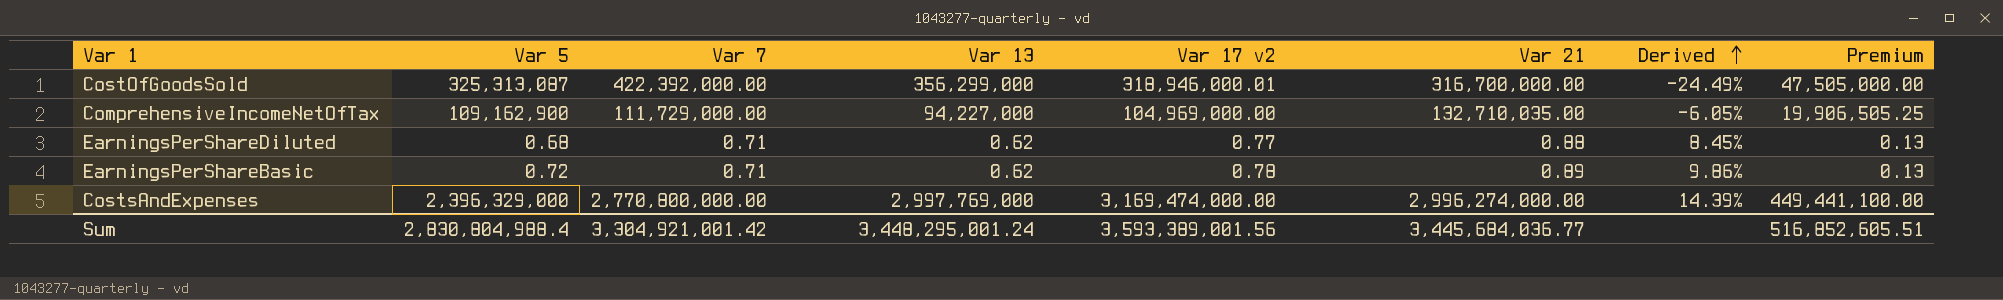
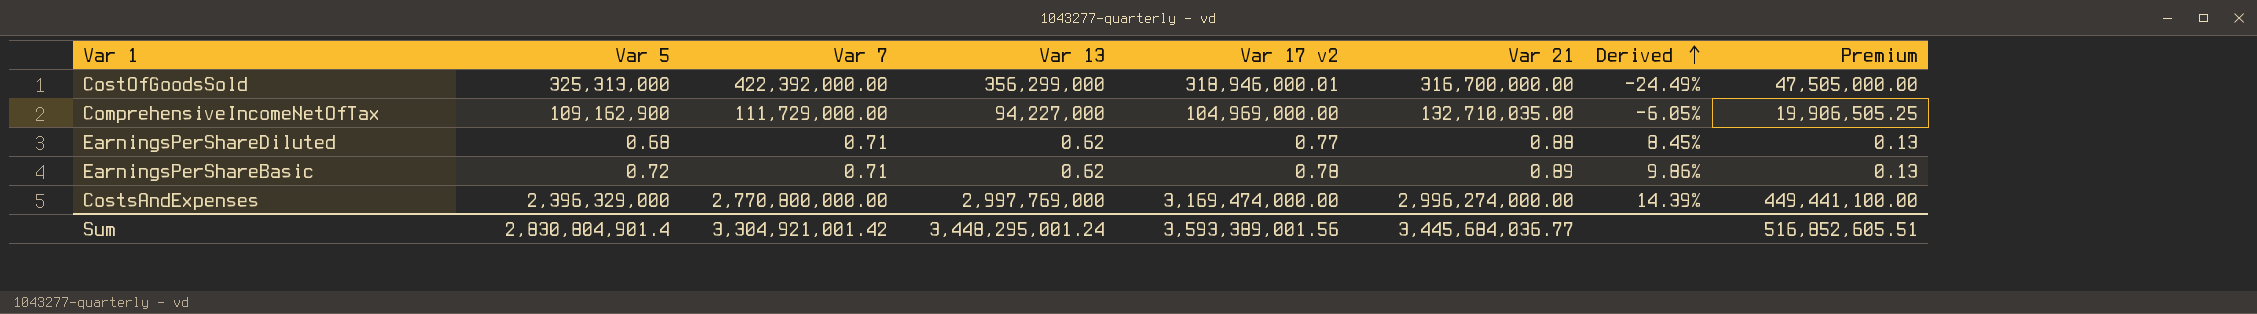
CostOfGoodsSold | Var 5: 325,313,087 -> 325,313,000
Sum | Var 5: 2,830,804,988.4 -> 2,830,804,901.4

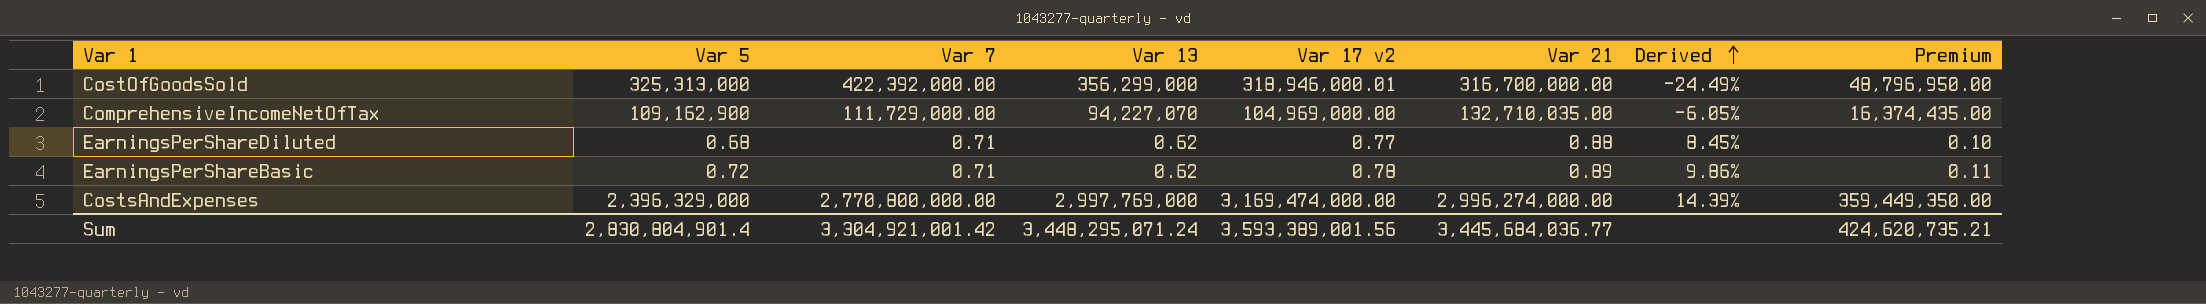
column Premium | formula: [Var 21] * 0.15 -> [Var 5] * 0.15
ComprehensiveIncomeNetOfTax | Var 13: 94,227,000 -> 94,227,070
Sum | Var 13: 3,448,295,001.24 -> 3,448,295,071.24
Sum | Premium: 516,852,605.51 -> 424,620,735.21

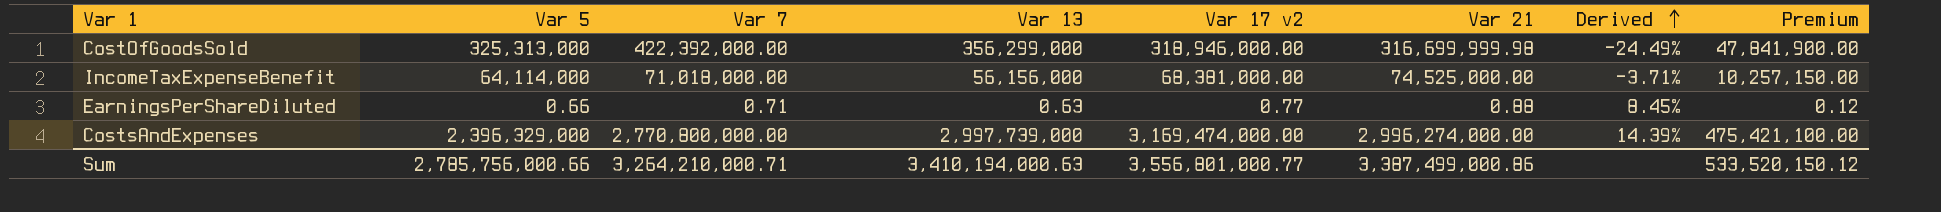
column Premium | formula: [Var 5] * 0.15 -> [Var 17 v2] * 0.15
row ComprehensiveIncomeNetOfTax: 109,162,900 | 111,729,000.00 | 94,227,070 | 104,969,000.00 | 132,710,035.00 | -6.05% | 16,374,435.00 -> none
row EarningsPerShareBasic: 0.72 | 0.71 | 0.62 | 0.78 | 0.89 | 9.86% | 0.11 -> none
CostOfGoodsSold | Var 17 v2: 318,946,000.01 -> 318,946,000.00
CostOfGoodsSold | Var 21: 316,700,000.00 -> 316,699,999.98
row IncomeTaxExpenseBenefit: none -> 64,114,000 | 71,018,000.00 | 56,156,000 | 68,381,000.00 | 74,525,000.00 | -3.71% | 10,257,150.00
EarningsPerShareDiluted | Var 5: 0.68 -> 0.66
EarningsPerShareDiluted | Var 13: 0.62 -> 0.63
CostsAndExpenses | Var 13: 2,997,769,000 -> 2,997,739,000
Sum | Var 5: 2,830,804,901.4 -> 2,785,756,000.66
Sum | Var 7: 3,304,921,001.42 -> 3,264,210,000.71
Sum | Var 13: 3,448,295,071.24 -> 3,410,194,000.63
Sum | Var 17 v2: 3,593,389,001.56 -> 3,556,801,000.77
Sum | Var 21: 3,445,684,036.77 -> 3,387,499,000.86
Sum | Premium: 424,620,735.21 -> 533,520,150.12

